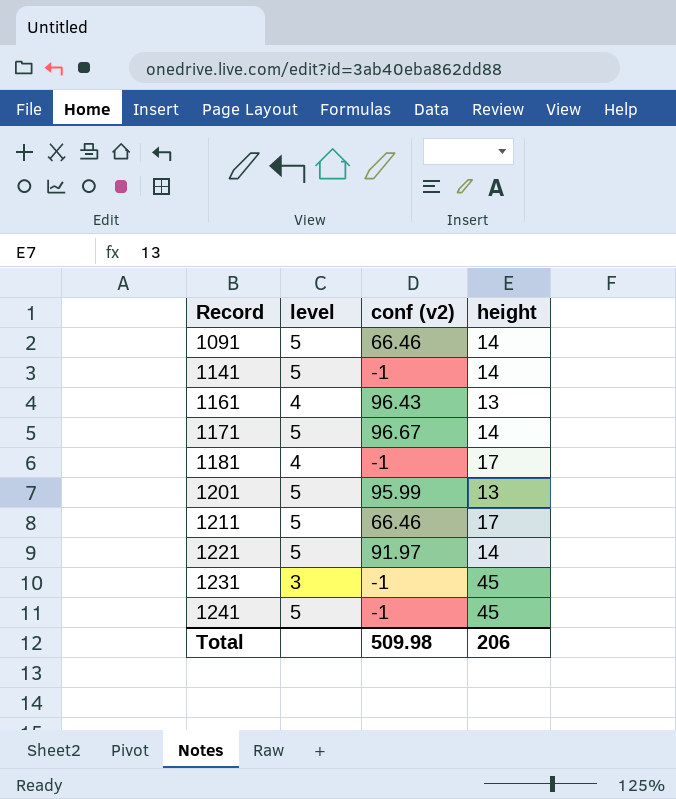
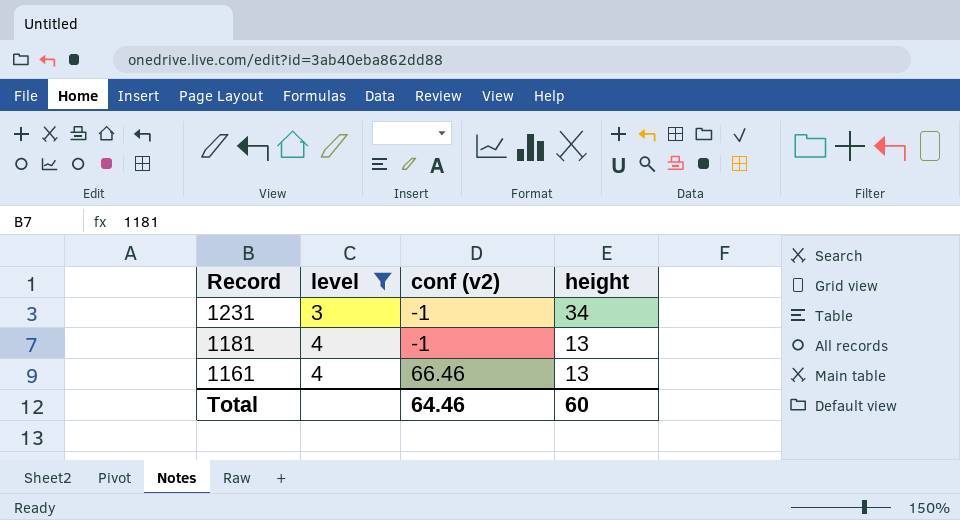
filter: none -> level != 5
row order: Record ascending -> Record descending
1231 | height: 45 -> 34
1181 | height: 17 -> 13
1161 | conf (v2): 96.43 -> 66.46
Total | conf (v2): 509.98 -> 64.46
Total | height: 206 -> 60

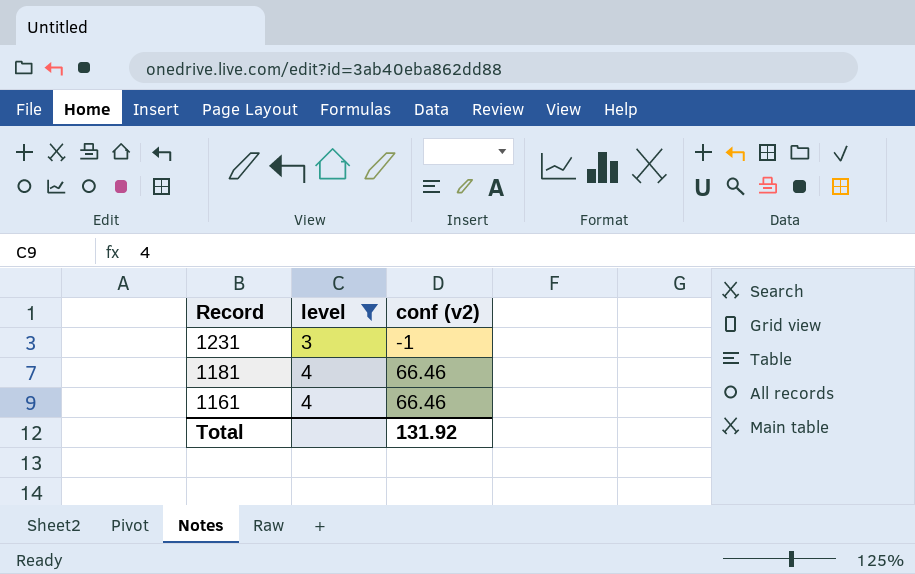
column height | position: 4 -> none
1181 | conf (v2): -1 -> 66.46
Total | conf (v2): 64.46 -> 131.92

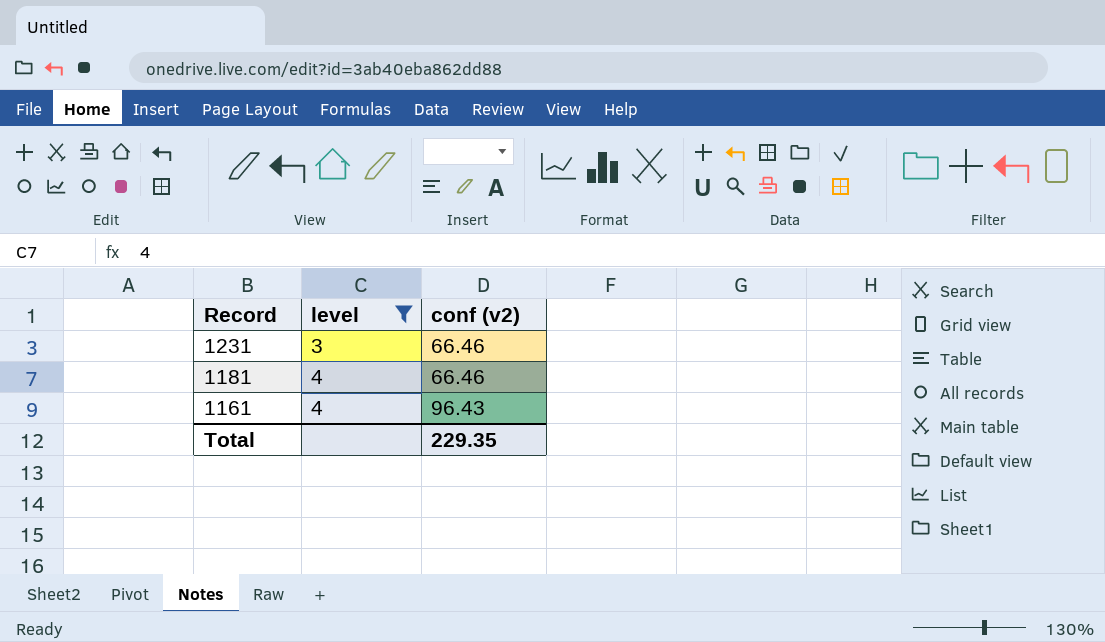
1231 | conf (v2): -1 -> 66.46
1161 | conf (v2): 66.46 -> 96.43
Total | conf (v2): 131.92 -> 229.35

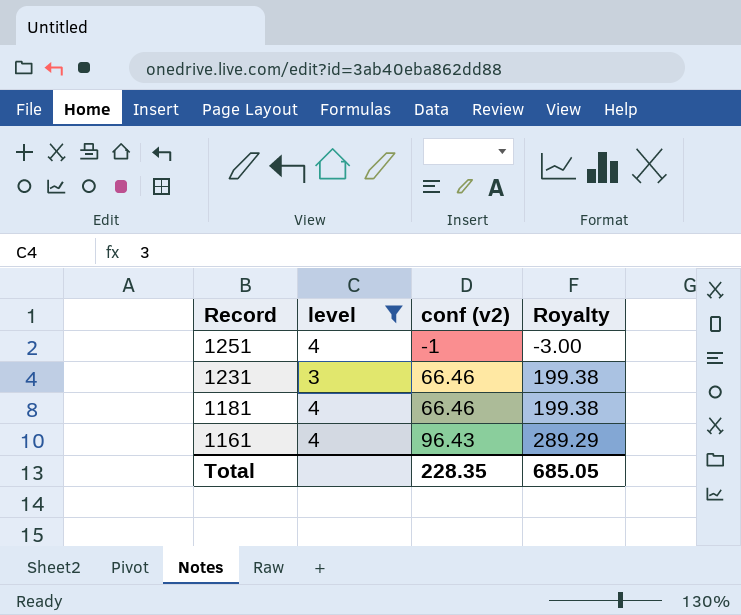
column Royalty | formula: none -> [conf (v2)] * 3
row 1251: none -> 4 | -1 | -3.00
Total | conf (v2): 229.35 -> 228.35

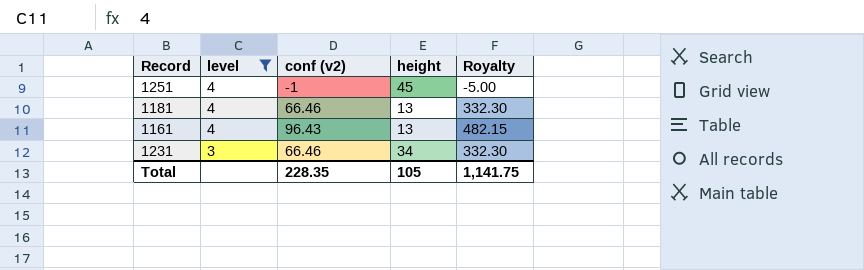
row order: Record descending -> level descending
column height | position: none -> 4
column Royalty | formula: [conf (v2)] * 3 -> [conf (v2)] * 5
Total | Royalty: 685.05 -> 1,141.75

